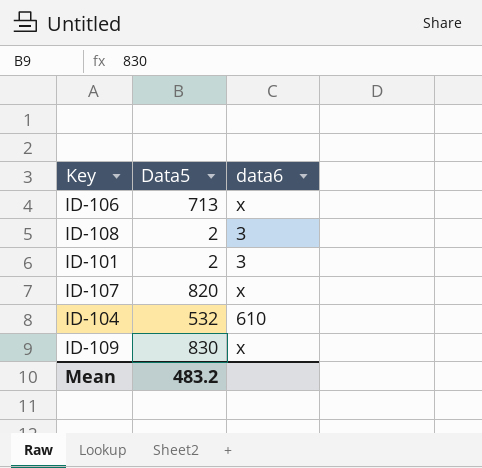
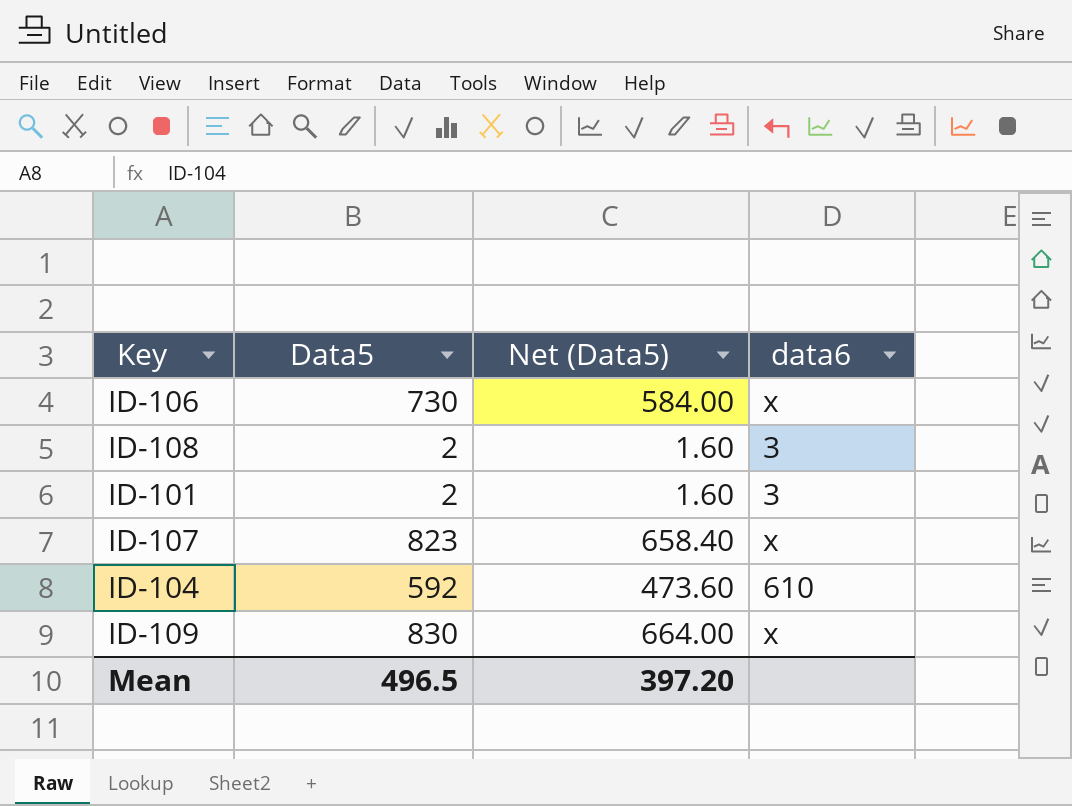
column Net (Data5) | formula: none -> [Data5] * 0.8
ID-106 | Data5: 713 -> 730
ID-107 | Data5: 820 -> 823
ID-104 | Data5: 532 -> 592
Mean | Data5: 483.2 -> 496.5

